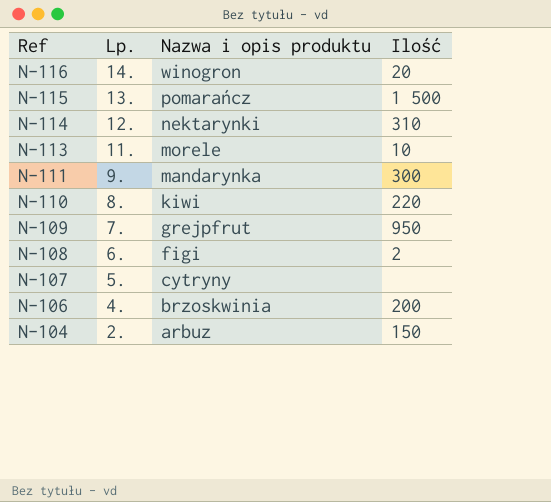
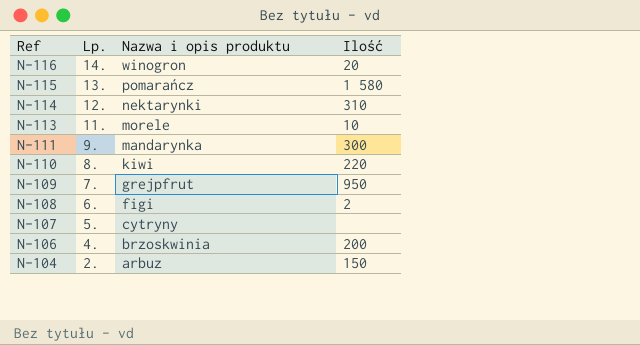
N-115 | Ilość: 1 500 -> 1 580

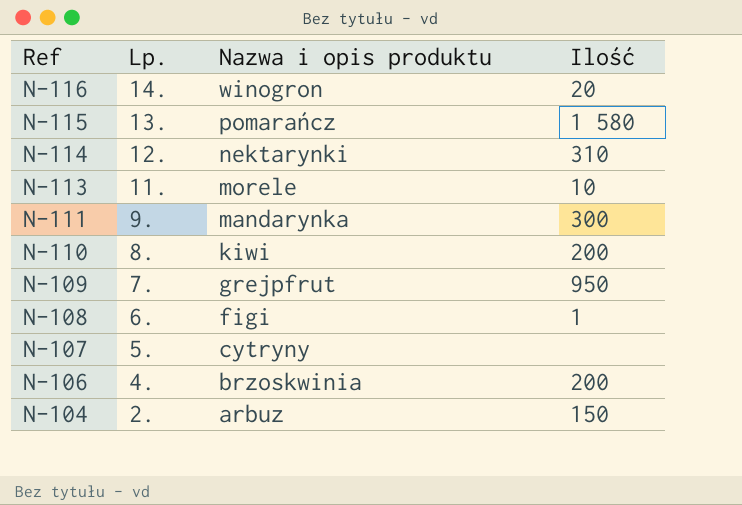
N-110 | Ilość: 220 -> 200
N-108 | Ilość: 2 -> 1

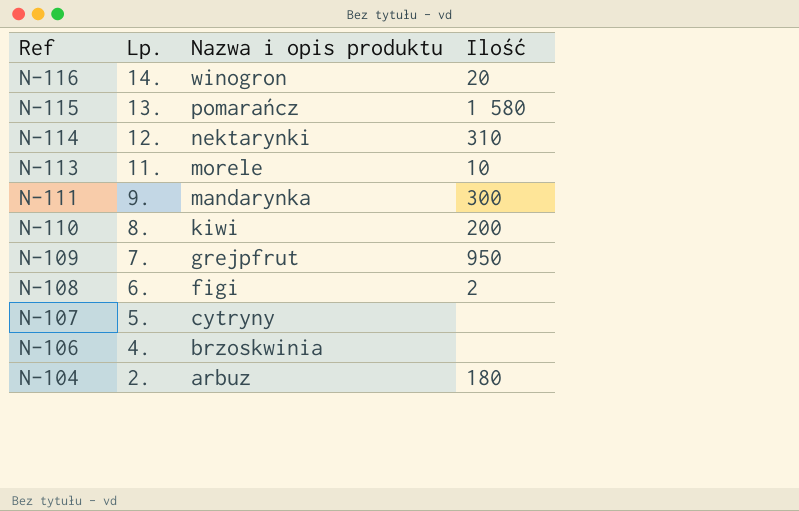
N-108 | Ilość: 1 -> 2
N-106 | Ilość: 200 -> none
N-104 | Ilość: 150 -> 180

